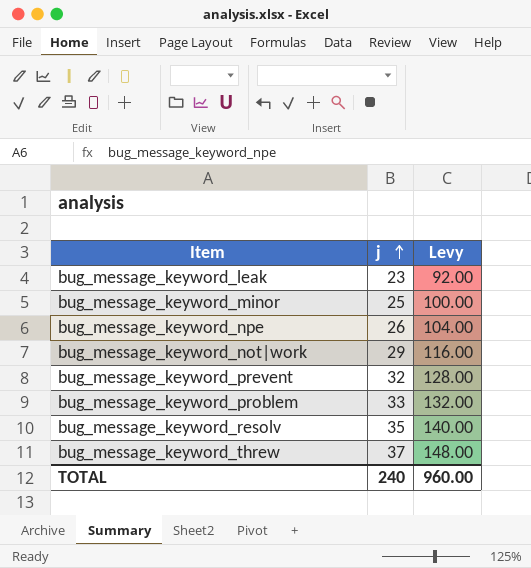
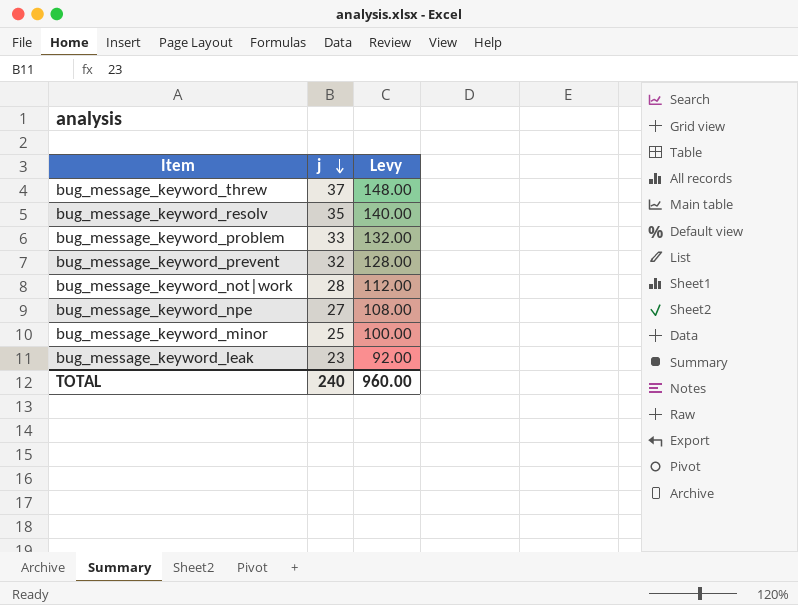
row order: j ascending -> j descending
bug_message_keyword_not|work | j: 29 -> 28
bug_message_keyword_not|work | Levy: 116.00 -> 112.00
bug_message_keyword_npe | j: 26 -> 27
bug_message_keyword_npe | Levy: 104.00 -> 108.00

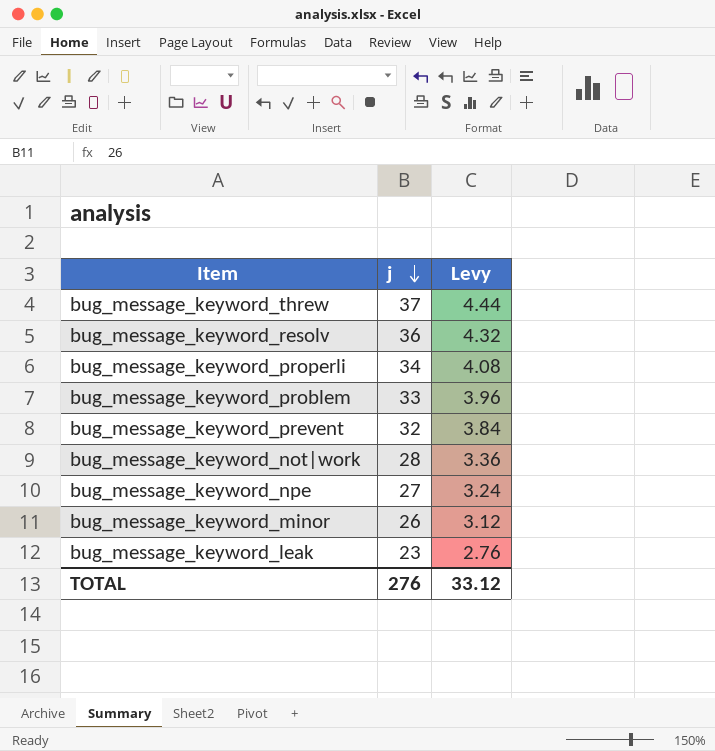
column Levy | formula: [j] * 4 -> [j] * 0.12
bug_message_keyword_resolv | j: 35 -> 36
row bug_message_keyword_properli: none -> 34 | 4.08
bug_message_keyword_minor | j: 25 -> 26
TOTAL | j: 240 -> 276
TOTAL | Levy: 960.00 -> 33.12

